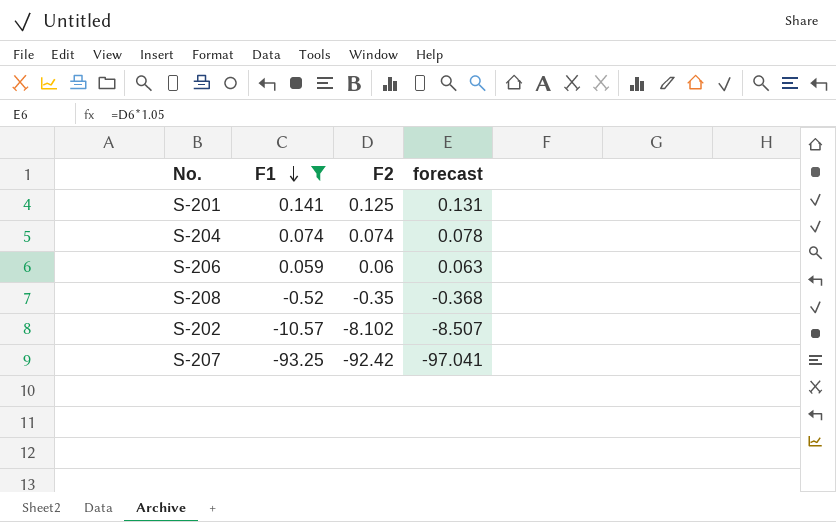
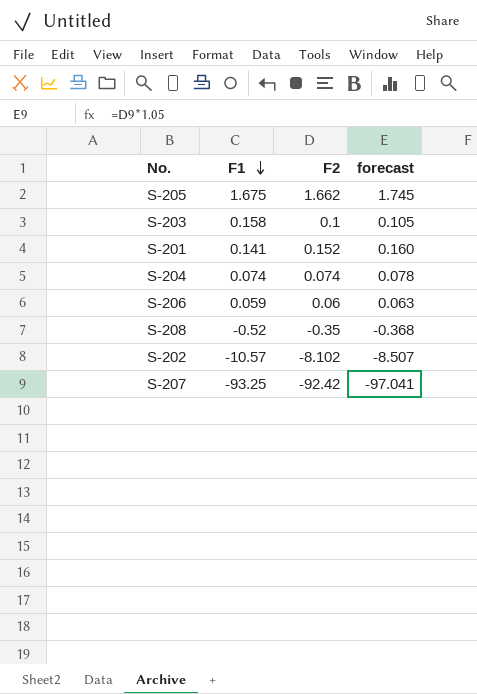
filter: F1 <= 0.141 -> none
S-201 | F2: 0.125 -> 0.152
S-201 | forecast: 0.131 -> 0.160

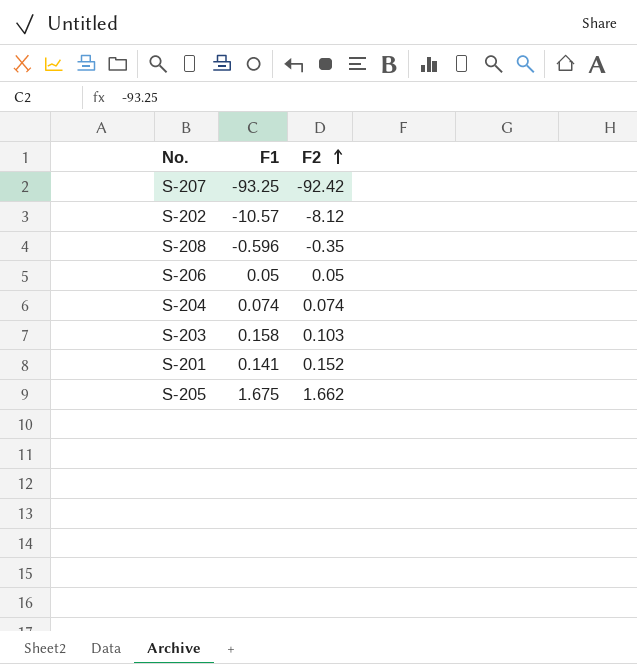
row order: F1 descending -> F2 ascending
column forecast | formula: [F2] * 1.05 -> none
S-202 | F2: -8.102 -> -8.12
S-208 | F1: -0.52 -> -0.596
S-206 | F1: 0.059 -> 0.05
S-206 | F2: 0.06 -> 0.05
S-203 | F2: 0.1 -> 0.103

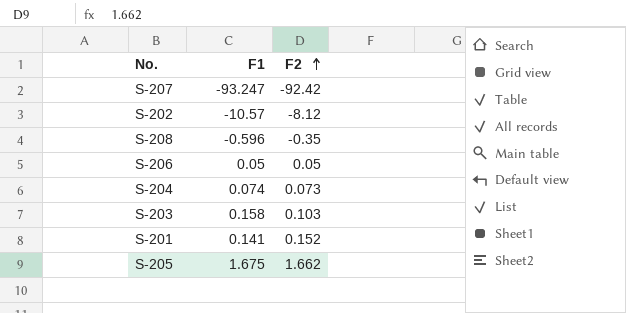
S-207 | F1: -93.25 -> -93.247
S-204 | F2: 0.074 -> 0.073

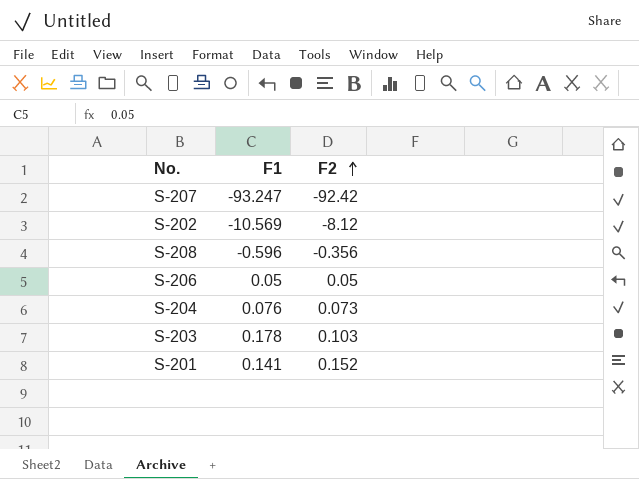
row S-205: 1.675 | 1.662 -> none
S-202 | F1: -10.57 -> -10.569
S-208 | F2: -0.35 -> -0.356
S-204 | F1: 0.074 -> 0.076
S-203 | F1: 0.158 -> 0.178

